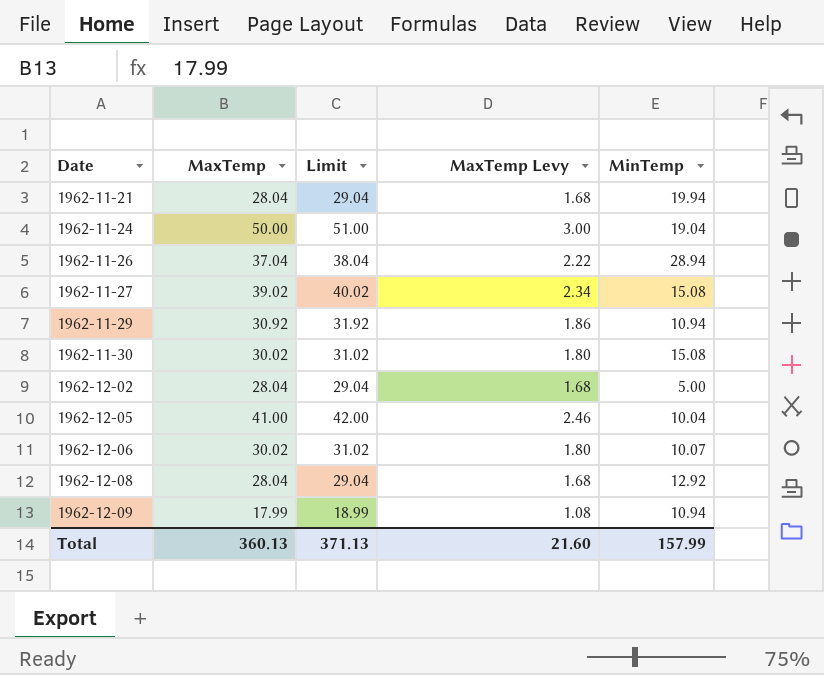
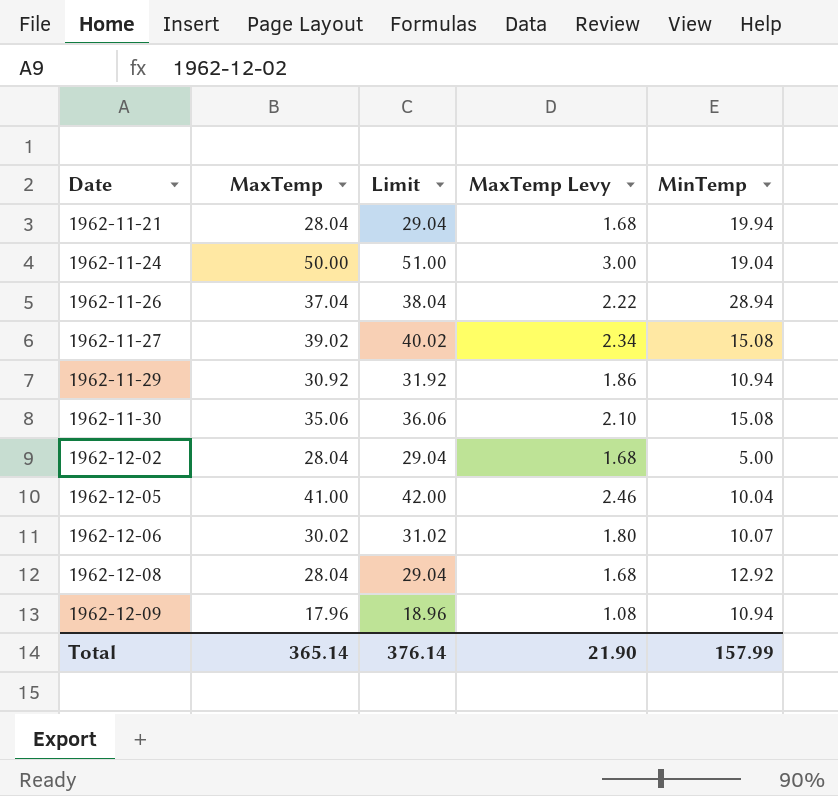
1962-11-30 | MaxTemp: 30.02 -> 35.06
1962-11-30 | Limit: 31.02 -> 36.06
1962-11-30 | MaxTemp Levy: 1.80 -> 2.10
1962-12-09 | MaxTemp: 17.99 -> 17.96
1962-12-09 | Limit: 18.99 -> 18.96
Total | MaxTemp: 360.13 -> 365.14
Total | Limit: 371.13 -> 376.14
Total | MaxTemp Levy: 21.60 -> 21.90

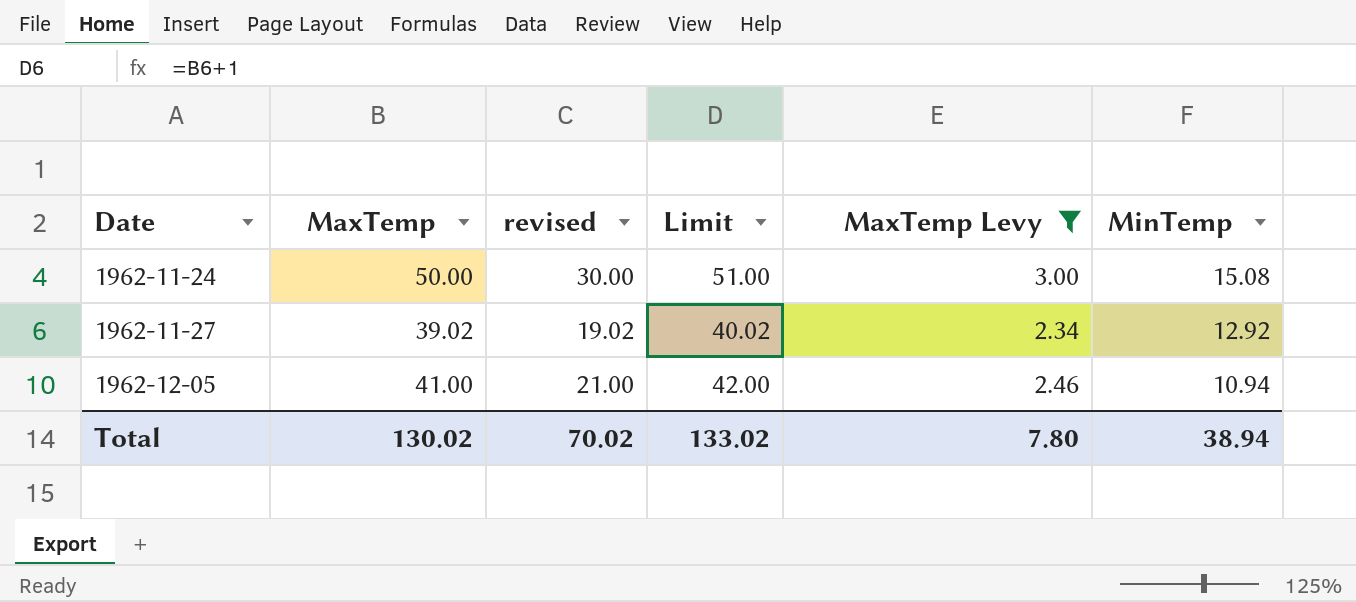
filter: none -> MaxTemp Levy >= 2.34
column revised | formula: none -> [MaxTemp] - 20
1962-11-24 | MinTemp: 19.04 -> 15.08
1962-11-27 | MinTemp: 15.08 -> 12.92
1962-12-05 | MinTemp: 10.04 -> 10.94
Total | MaxTemp: 365.14 -> 130.02
Total | Limit: 376.14 -> 133.02
Total | MaxTemp Levy: 21.90 -> 7.80
Total | MinTemp: 157.99 -> 38.94

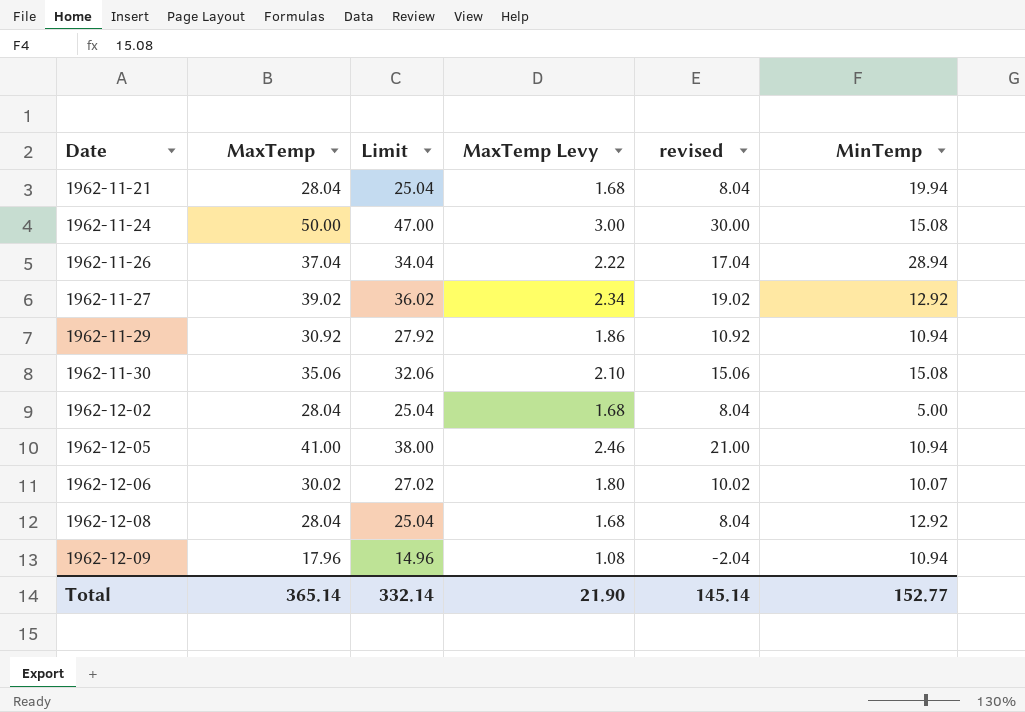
filter: MaxTemp Levy >= 2.34 -> none
column Limit | formula: [MaxTemp] + 1 -> [MaxTemp] - 3
column revised | position: 3 -> 5
Total | MaxTemp: 130.02 -> 365.14
Total | Limit: 133.02 -> 332.14
Total | MaxTemp Levy: 7.80 -> 21.90
Total | revised: 70.02 -> 145.14
Total | MinTemp: 38.94 -> 152.77

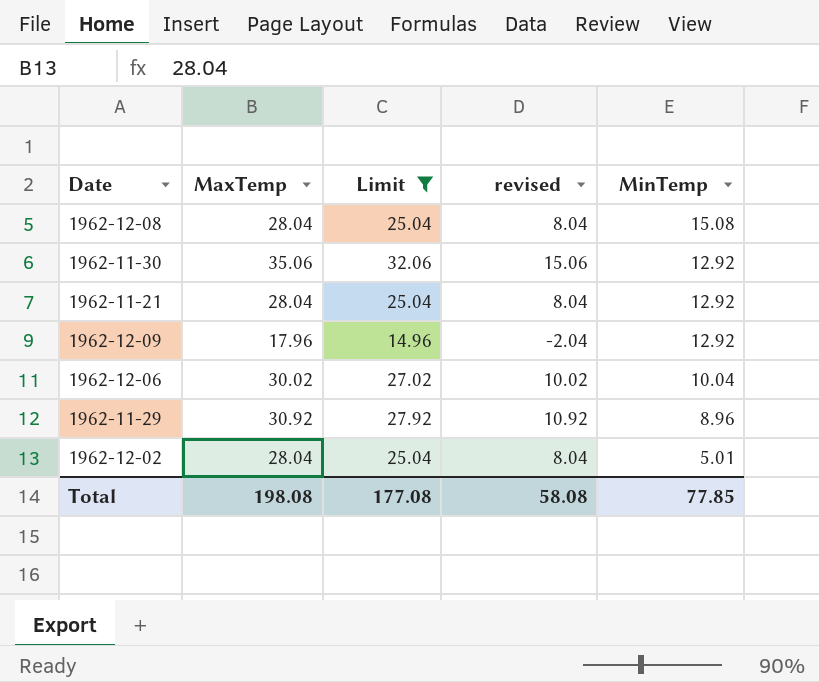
filter: none -> Limit <= 32.06
row order: Date ascending -> MinTemp descending
column MaxTemp Levy | formula: [MaxTemp] * 0.06 -> none
1962-12-08 | MinTemp: 12.92 -> 15.08
1962-11-30 | MinTemp: 15.08 -> 12.92
1962-11-21 | MinTemp: 19.94 -> 12.92
1962-12-09 | MinTemp: 10.94 -> 12.92
1962-12-06 | MinTemp: 10.07 -> 10.04
1962-11-29 | MinTemp: 10.94 -> 8.96
1962-12-02 | MinTemp: 5.00 -> 5.01
Total | MaxTemp: 365.14 -> 198.08
Total | Limit: 332.14 -> 177.08
Total | revised: 145.14 -> 58.08
Total | MinTemp: 152.77 -> 77.85

